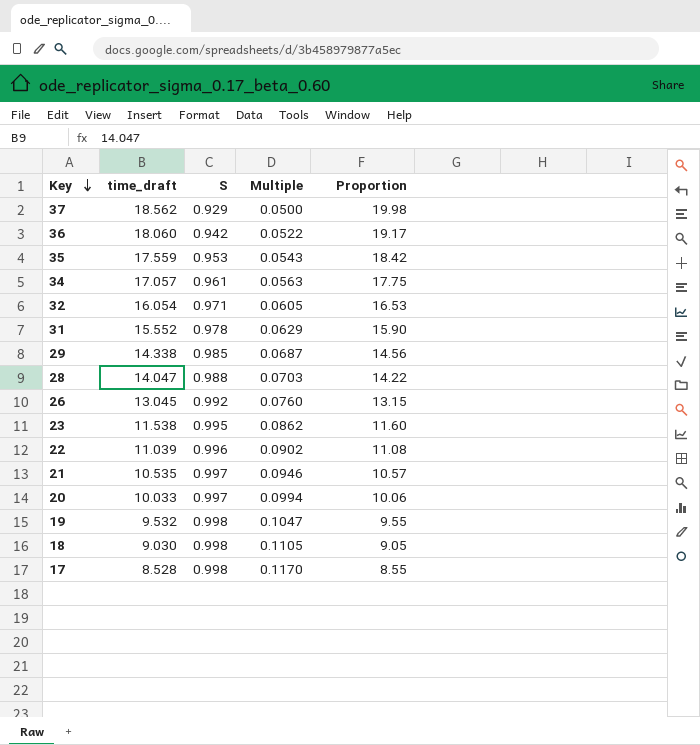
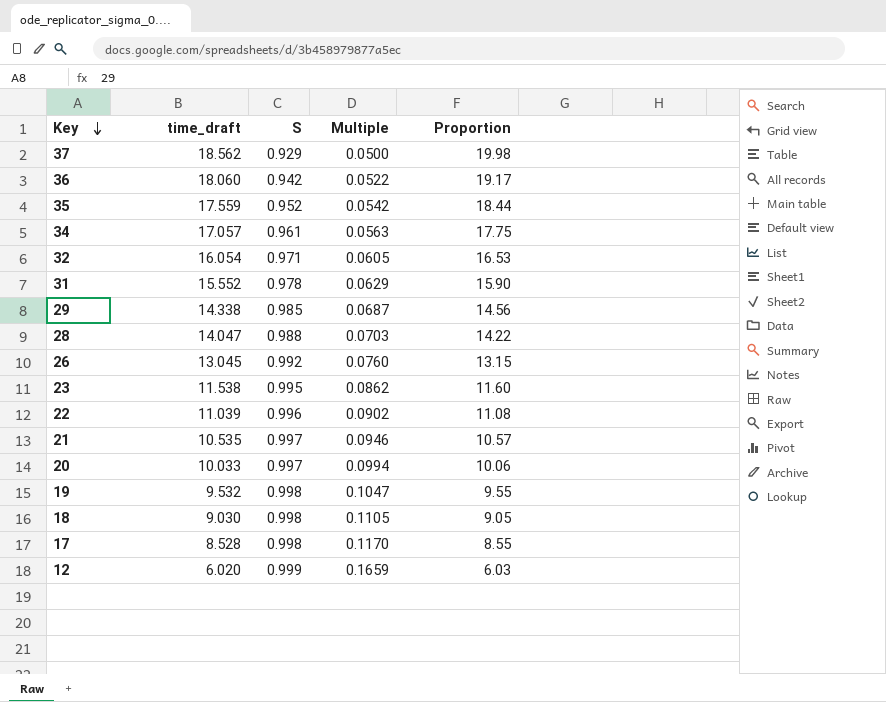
35 | S: 0.953 -> 0.952
35 | Multiple: 0.0543 -> 0.0542
35 | Proportion: 18.42 -> 18.44
row 12: none -> 6.020 | 0.999 | 0.1659 | 6.03

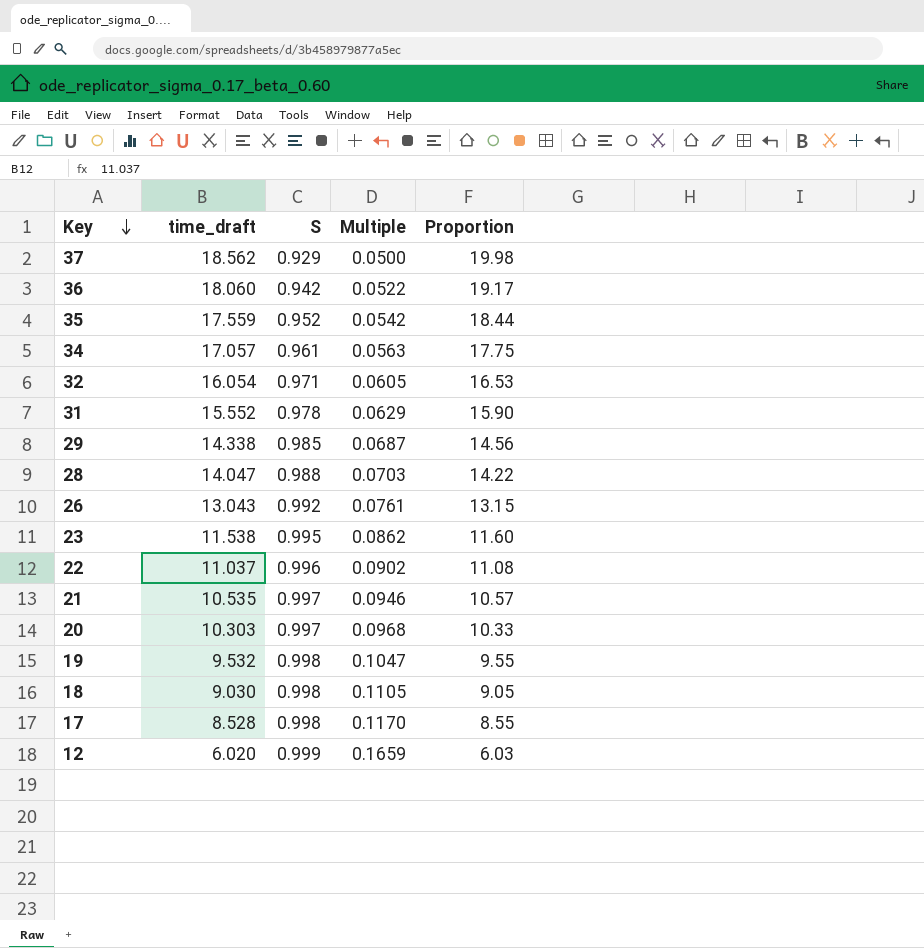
26 | time_draft: 13.045 -> 13.043
26 | Multiple: 0.0760 -> 0.0761
22 | time_draft: 11.039 -> 11.037
20 | time_draft: 10.033 -> 10.303
20 | Multiple: 0.0994 -> 0.0968
20 | Proportion: 10.06 -> 10.33

